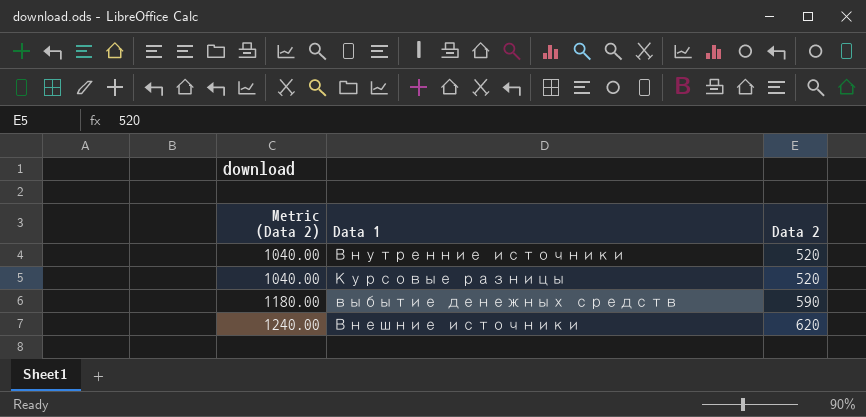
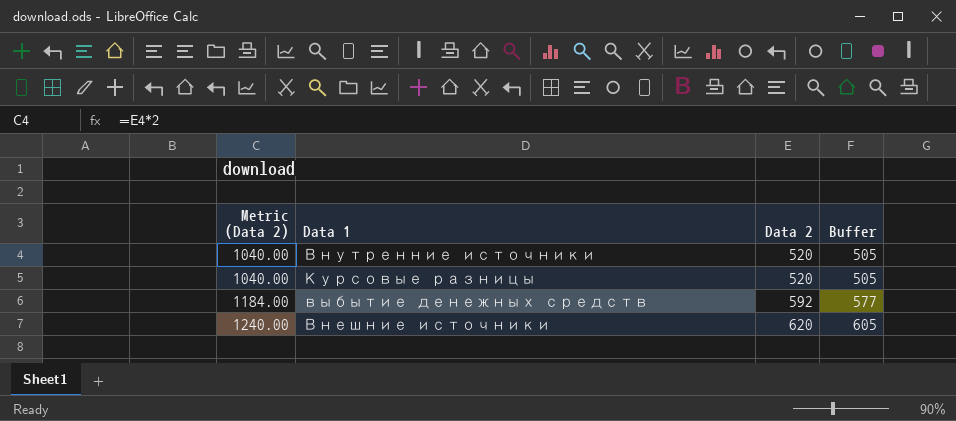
column Buffer | formula: none -> [Data 2] - 15
выбытие денежных средств | Metric (Data 2): 1180.00 -> 1184.00
выбытие денежных средств | Data 2: 590 -> 592

